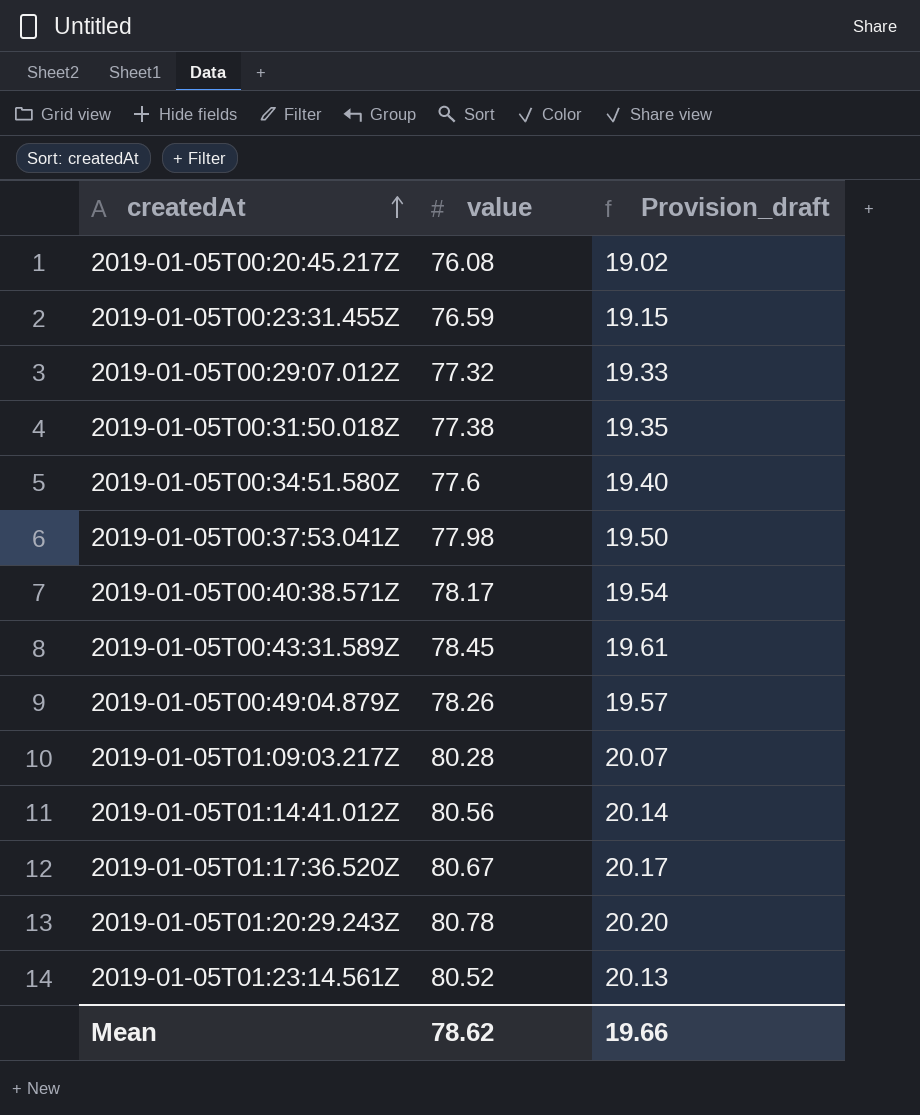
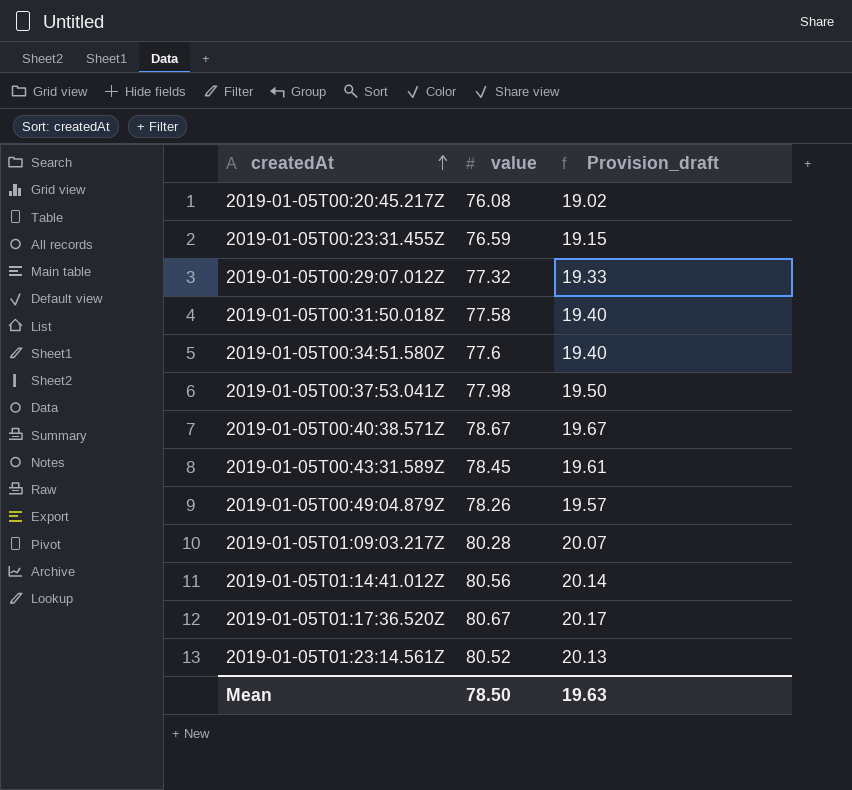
row 2019-01-05T01:20:29.243Z: 80.78 | 20.20 -> none
2019-01-05T00:31:50.018Z | value: 77.38 -> 77.58
2019-01-05T00:31:50.018Z | Provision_draft: 19.35 -> 19.40
2019-01-05T00:40:38.571Z | value: 78.17 -> 78.67
2019-01-05T00:40:38.571Z | Provision_draft: 19.54 -> 19.67
Mean | value: 78.62 -> 78.50
Mean | Provision_draft: 19.66 -> 19.63

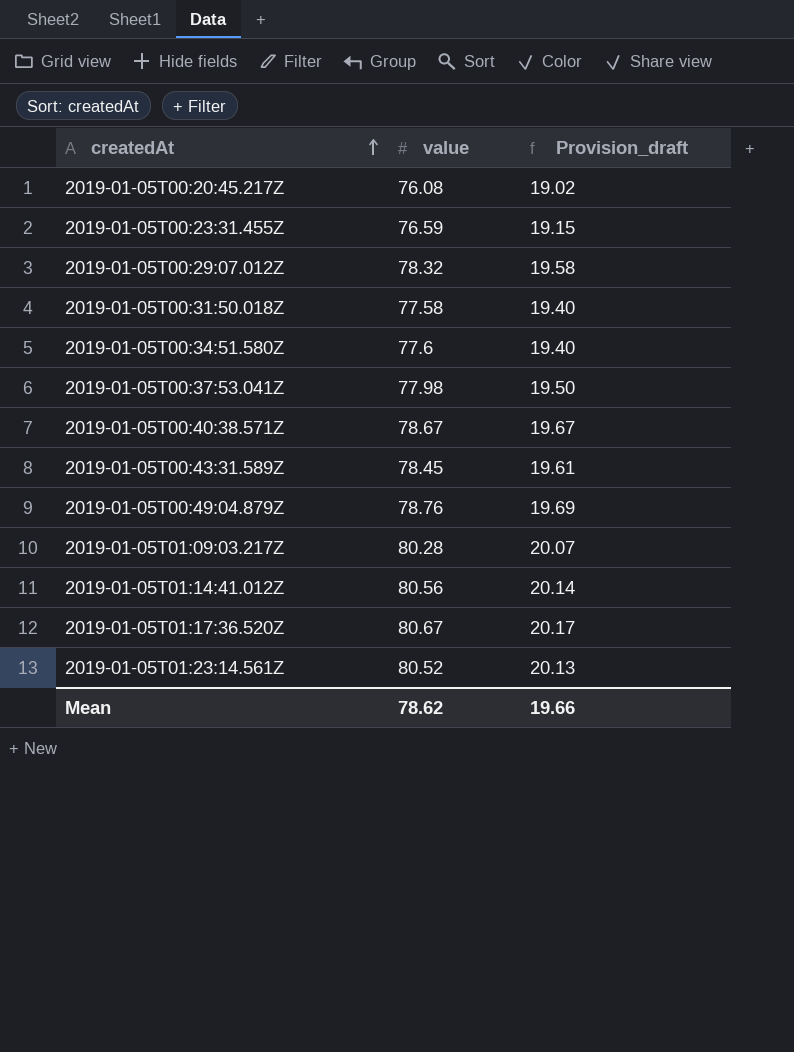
2019-01-05T00:29:07.012Z | value: 77.32 -> 78.32
2019-01-05T00:29:07.012Z | Provision_draft: 19.33 -> 19.58
2019-01-05T00:49:04.879Z | value: 78.26 -> 78.76
2019-01-05T00:49:04.879Z | Provision_draft: 19.57 -> 19.69
Mean | value: 78.50 -> 78.62
Mean | Provision_draft: 19.63 -> 19.66

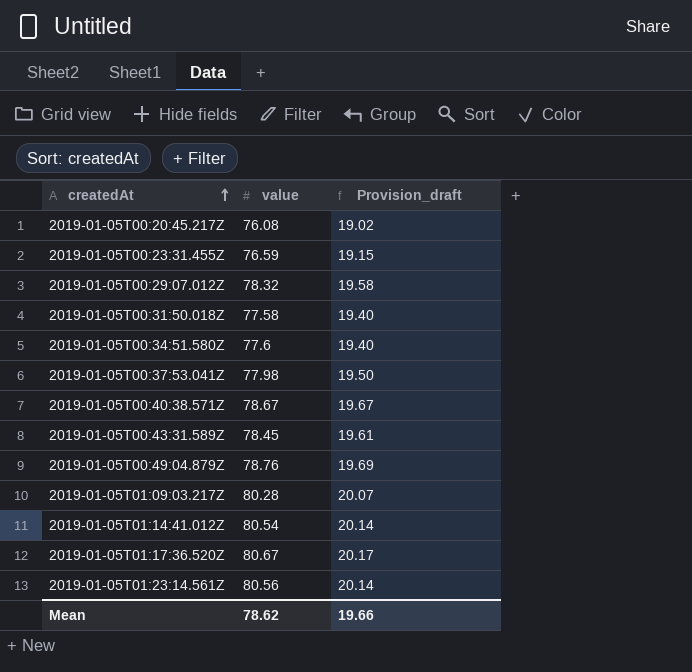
2019-01-05T01:14:41.012Z | value: 80.56 -> 80.54
2019-01-05T01:23:14.561Z | value: 80.52 -> 80.56
2019-01-05T01:23:14.561Z | Provision_draft: 20.13 -> 20.14

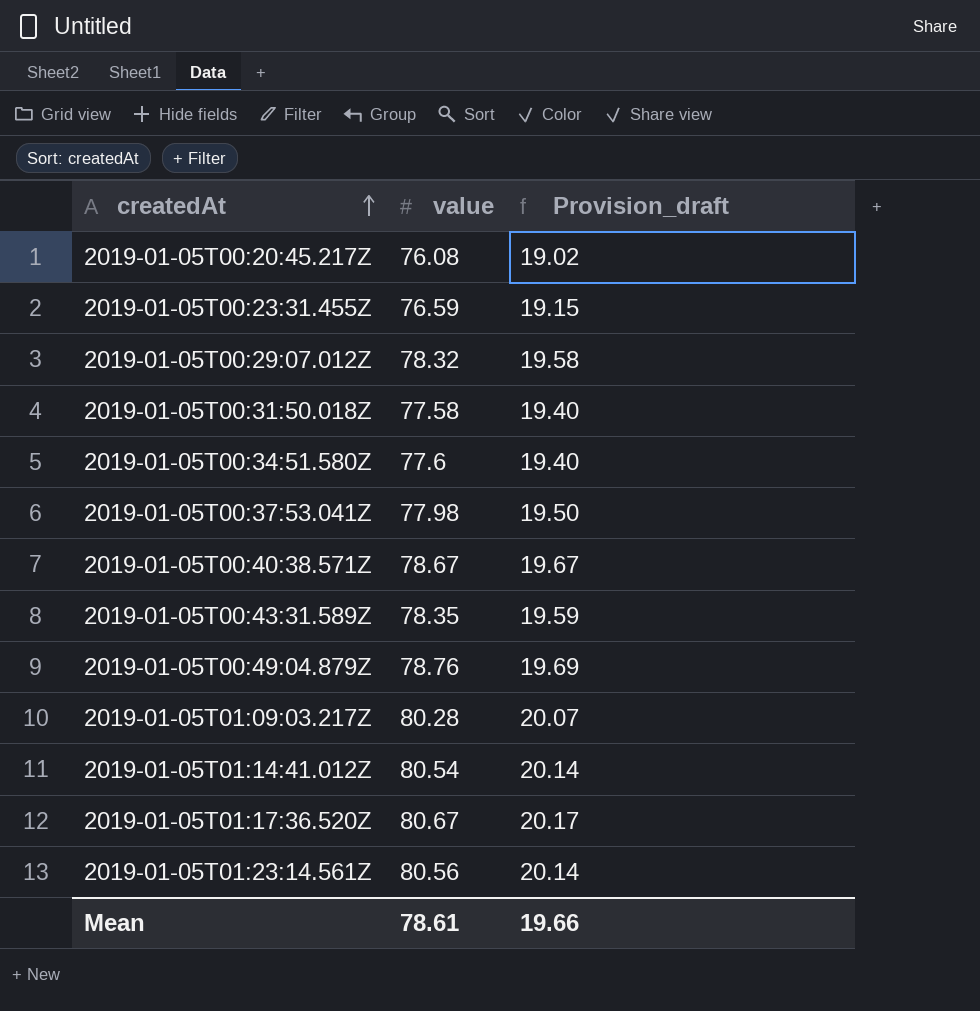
2019-01-05T00:43:31.589Z | value: 78.45 -> 78.35
2019-01-05T00:43:31.589Z | Provision_draft: 19.61 -> 19.59
Mean | value: 78.62 -> 78.61

